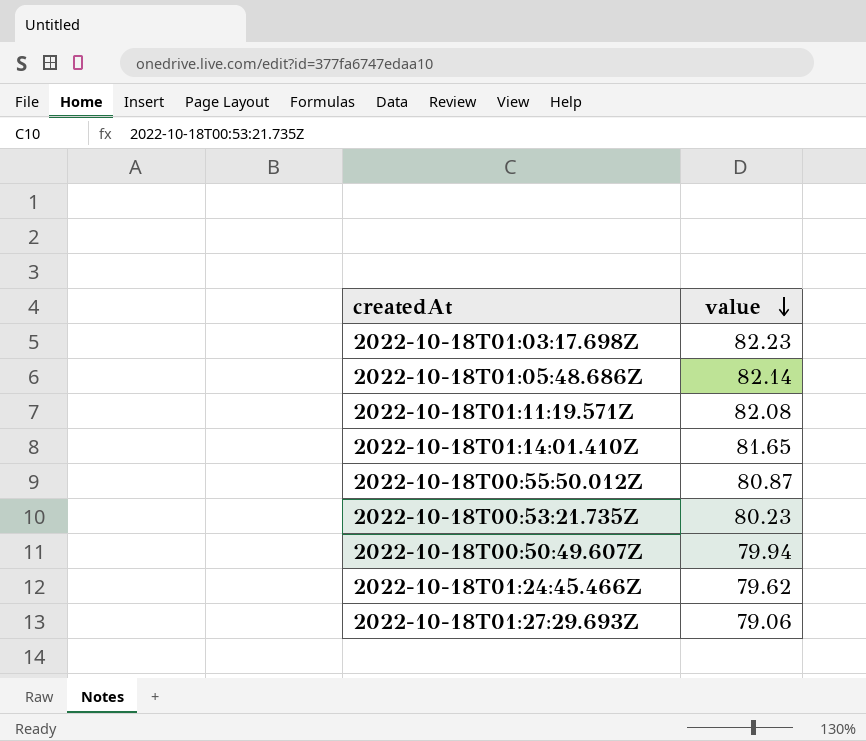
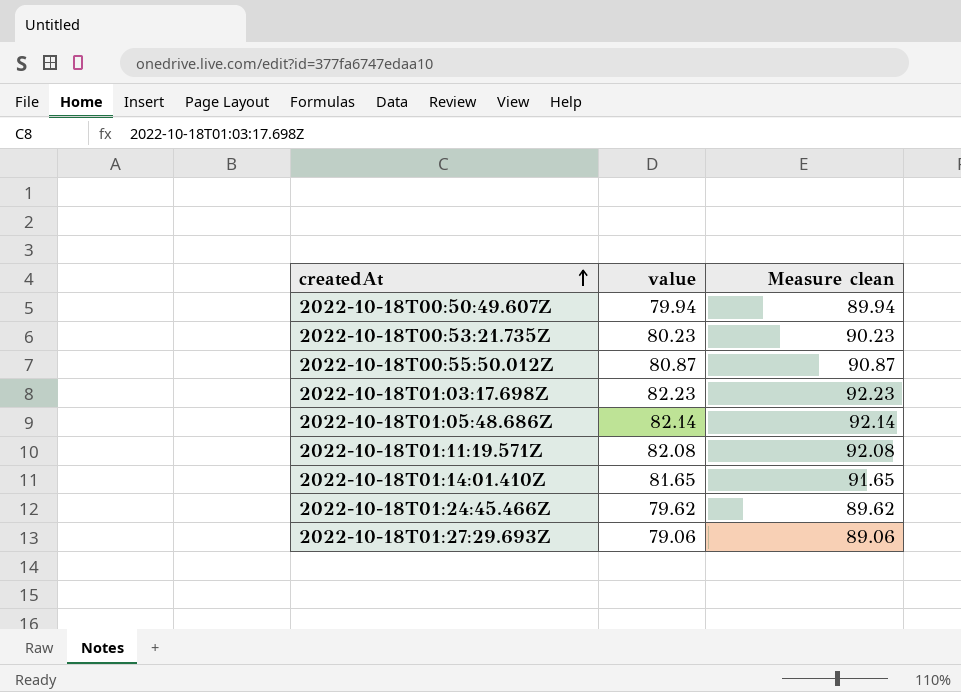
row order: value descending -> createdAt ascending
column Measure clean | formula: none -> [value] + 10

